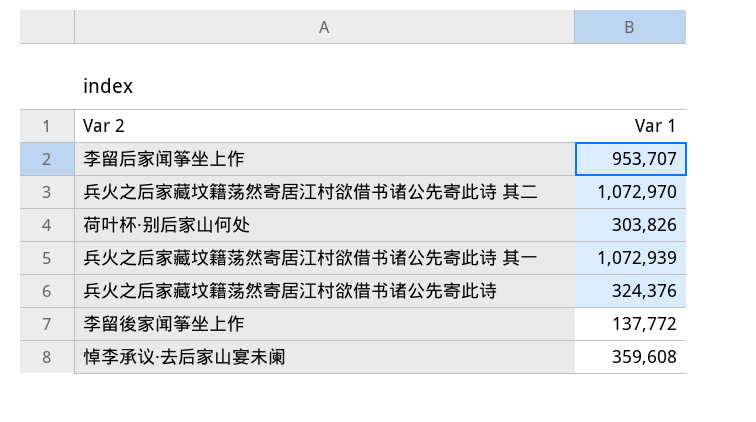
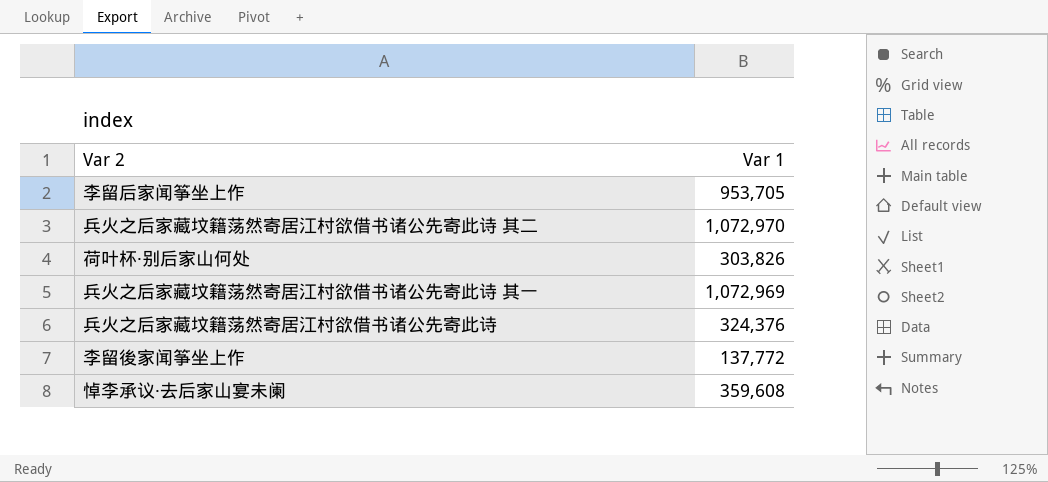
李留后家闻筝坐上作 | Var 1: 953,707 -> 953,705
兵火之后家藏坟籍荡然寄居江村欲借书诸公先寄此诗 其一 | Var 1: 1,072,939 -> 1,072,969

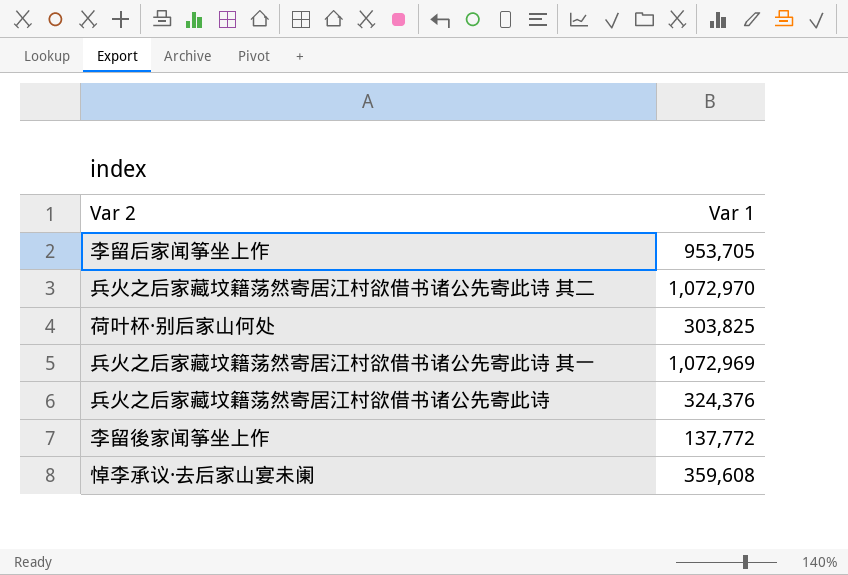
荷叶杯·别后家山何处 | Var 1: 303,826 -> 303,825

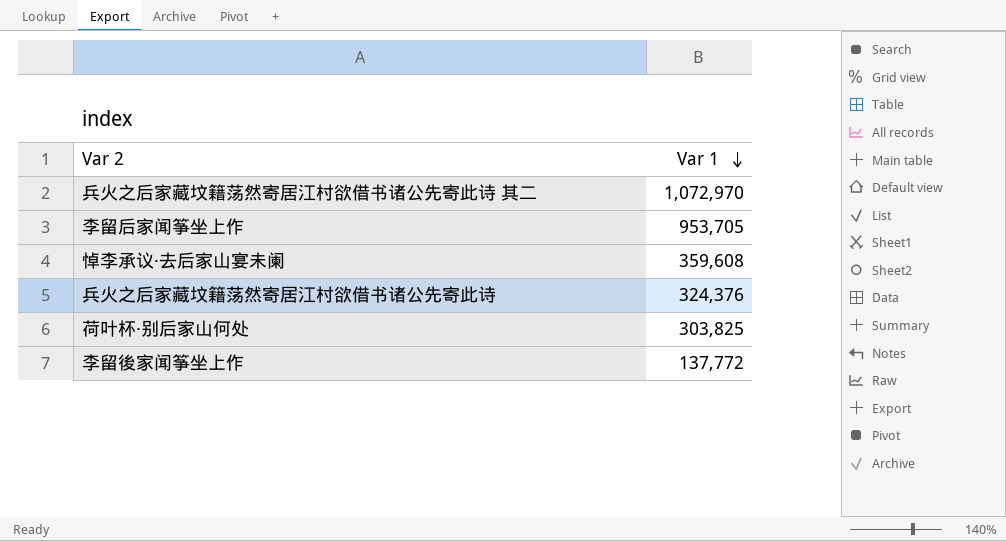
row order: none -> Var 1 descending
row 兵火之后家藏坟籍荡然寄居江村欲借书诸公先寄此诗 其一: 1,072,969 -> none

